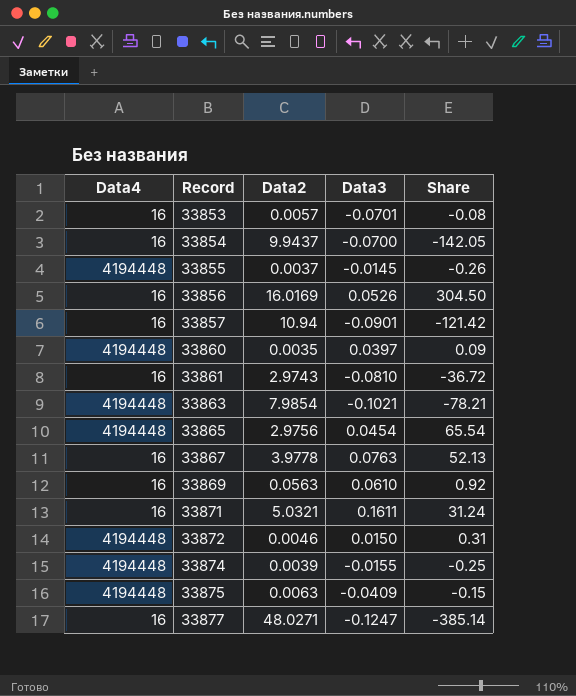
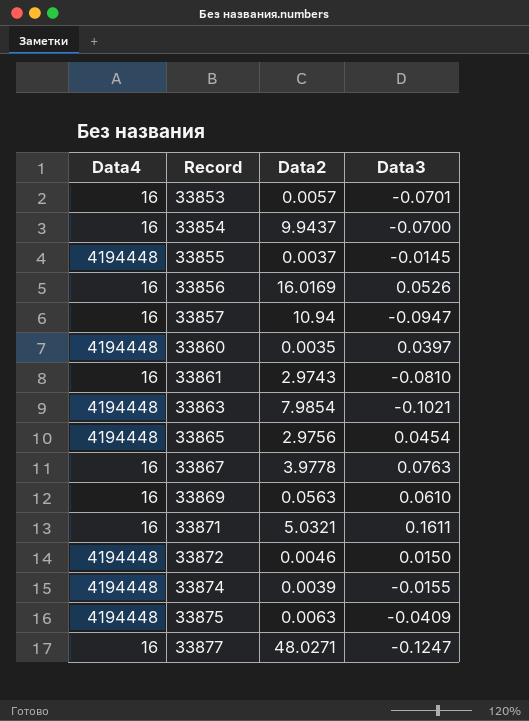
column Share | formula: [Data2] / [Data3] -> none
33857 | Data3: -0.0901 -> -0.0947

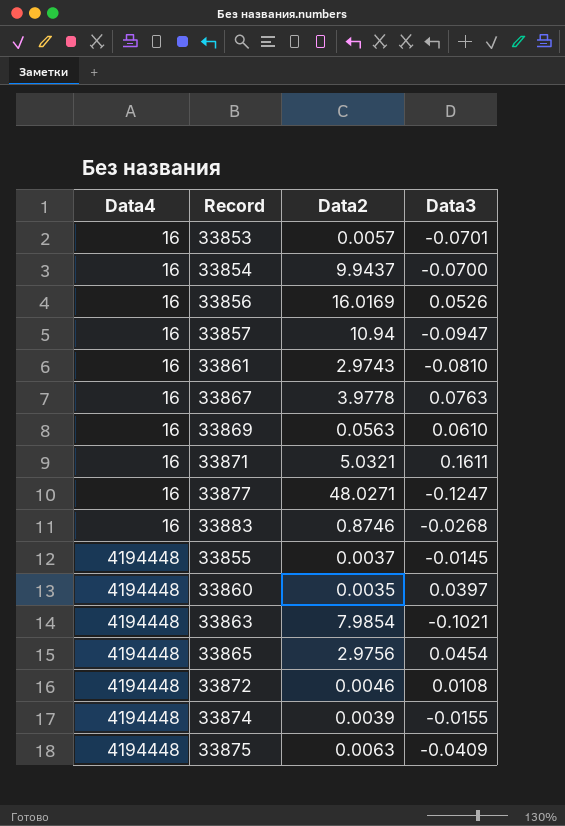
row order: Record ascending -> Data4 ascending
row 33883: none -> 16 | 0.8746 | -0.0268
33872 | Data3: 0.0150 -> 0.0108

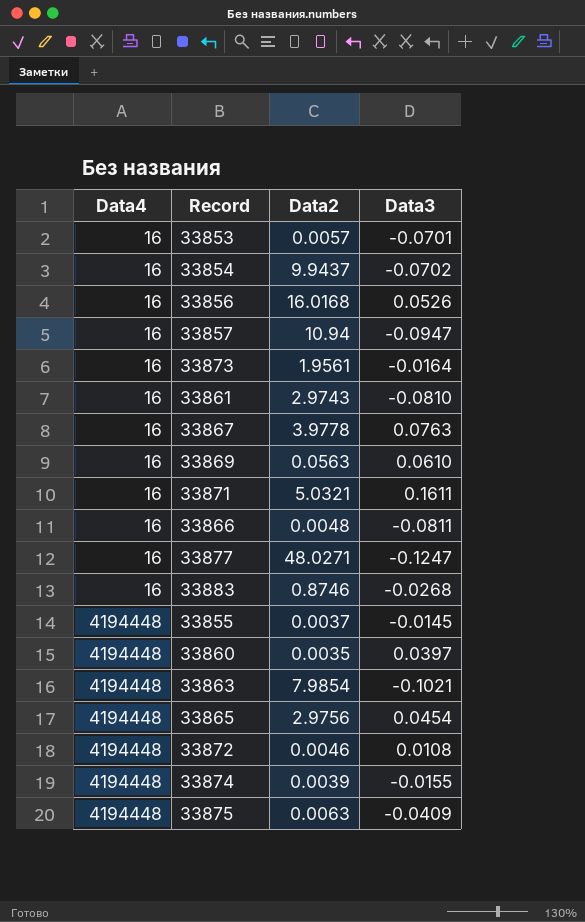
33854 | Data3: -0.0700 -> -0.0702
33856 | Data2: 16.0169 -> 16.0168
row 33873: none -> 16 | 1.9561 | -0.0164
row 33866: none -> 16 | 0.0048 | -0.0811

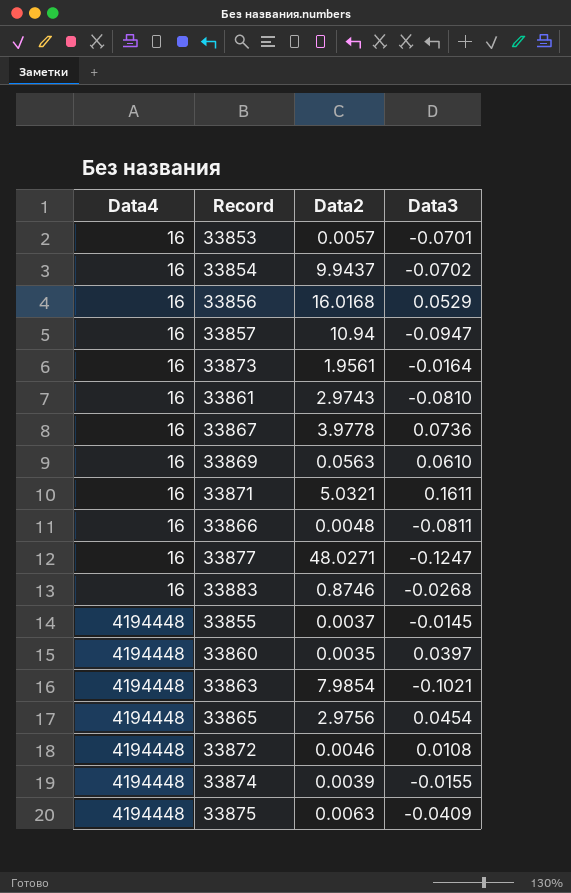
33856 | Data3: 0.0526 -> 0.0529
33867 | Data3: 0.0763 -> 0.0736

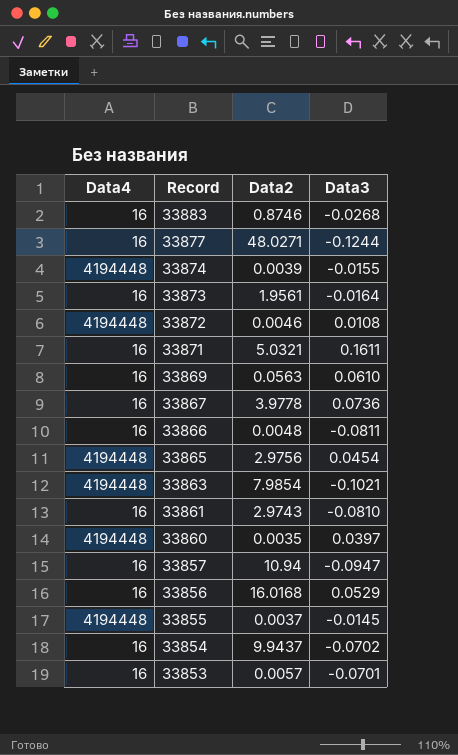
row order: Data4 ascending -> Record descending
row 33875: 4194448 | 0.0063 | -0.0409 -> none
33877 | Data3: -0.1247 -> -0.1244

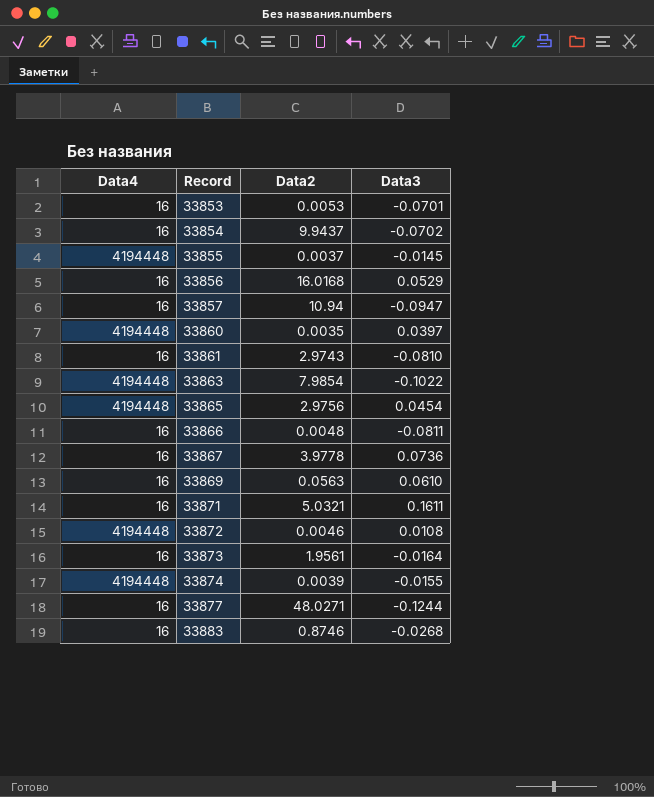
row order: Record descending -> Record ascending
33853 | Data2: 0.0057 -> 0.0053
33863 | Data3: -0.1021 -> -0.1022

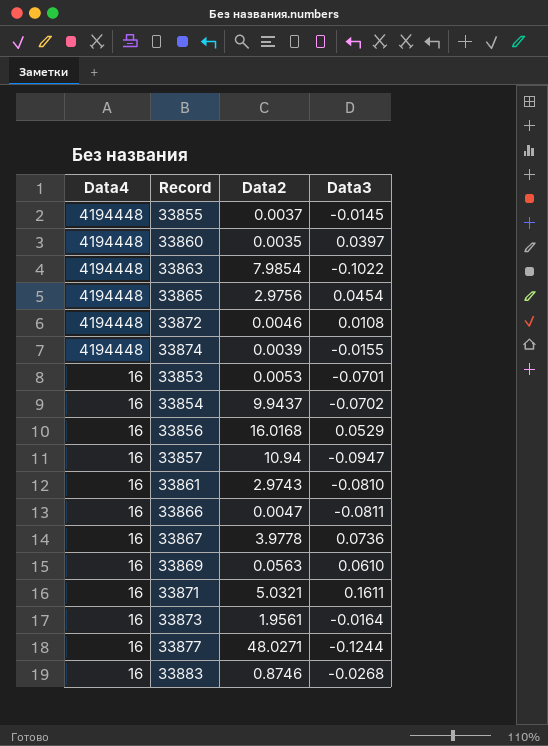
row order: Record ascending -> Data4 descending
33866 | Data2: 0.0048 -> 0.0047

